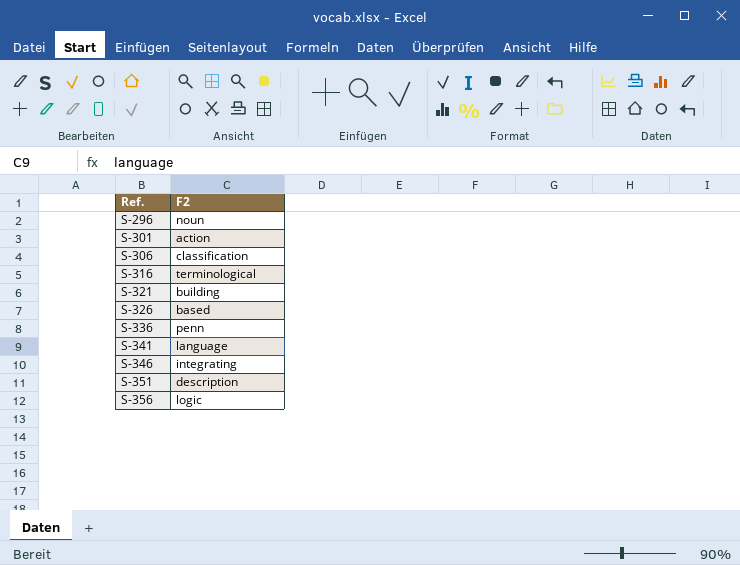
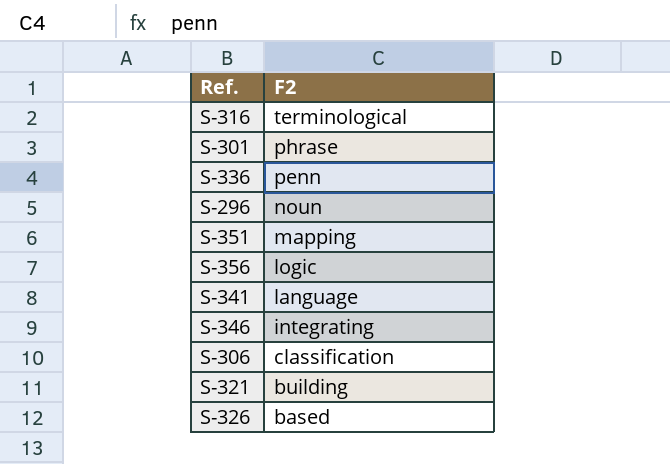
row order: Ref. ascending -> F2 descending
S-301 | F2: action -> phrase
S-351 | F2: description -> mapping

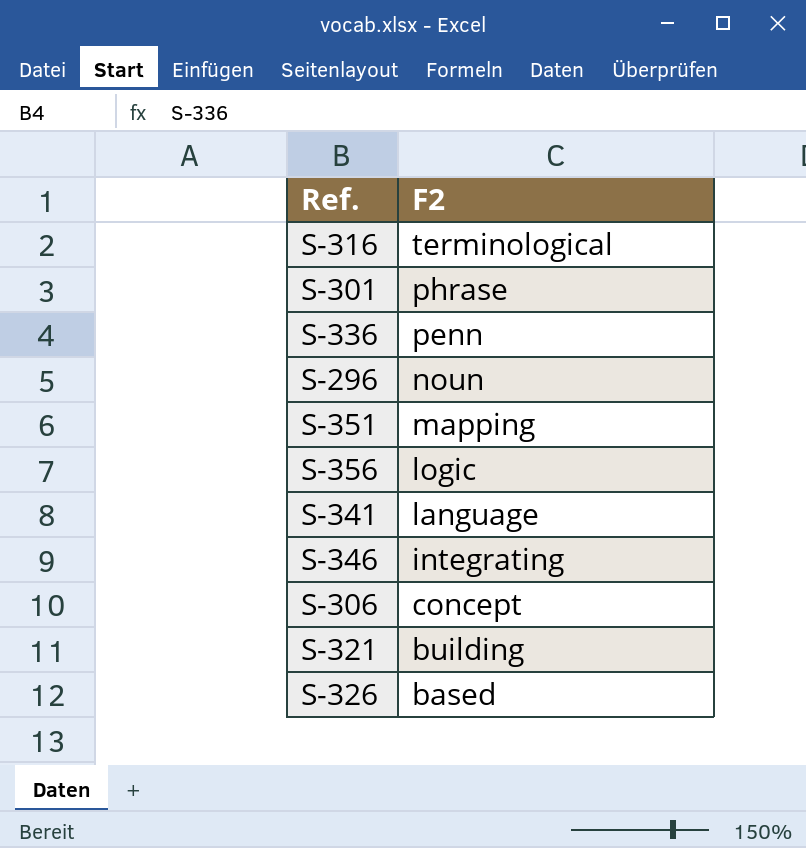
S-306 | F2: classification -> concept

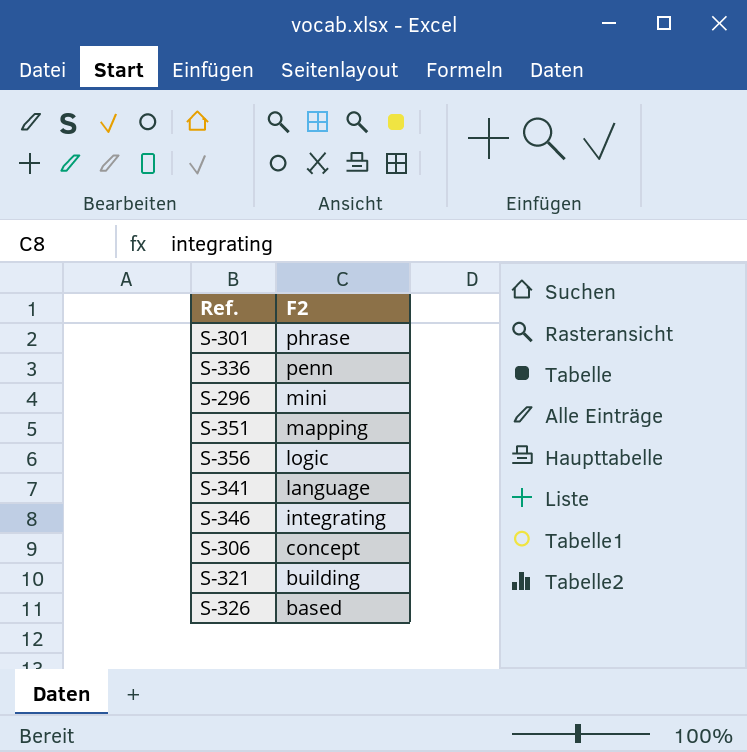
row S-316: terminological -> none
S-296 | F2: noun -> mini

